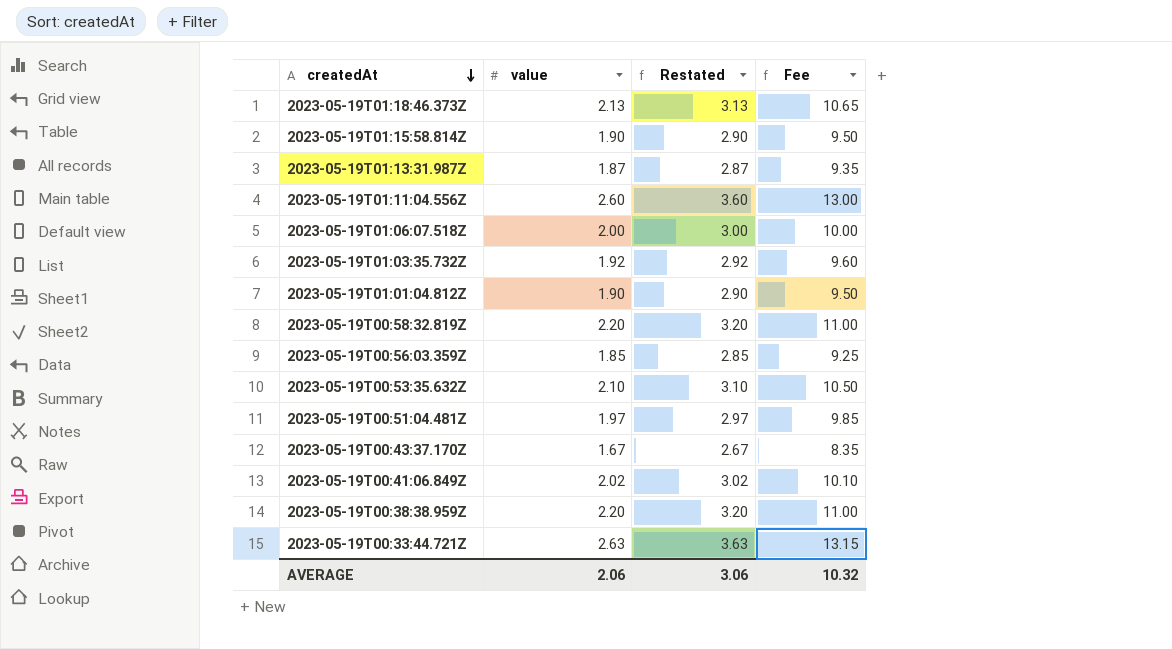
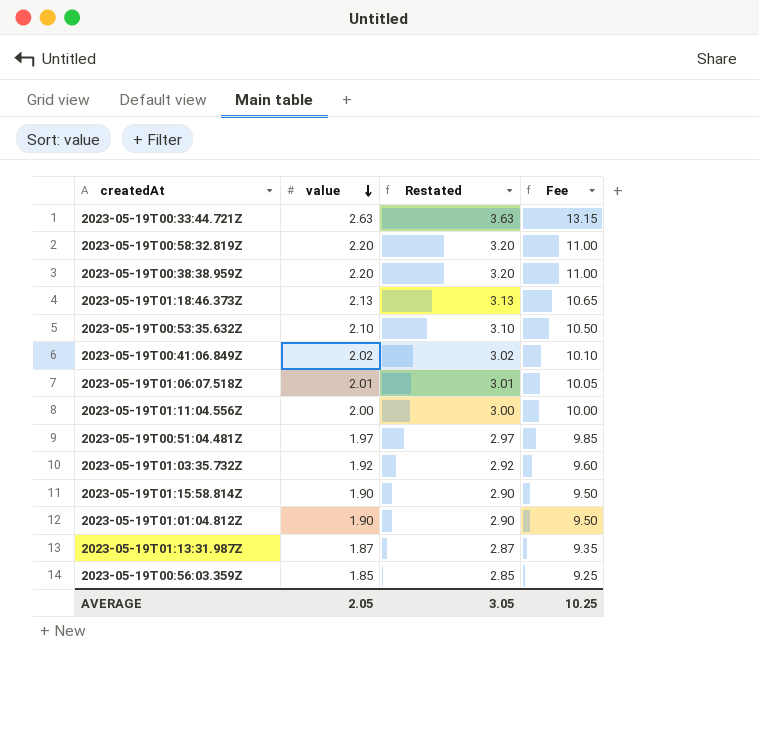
row order: createdAt descending -> value descending
row 2023-05-19T00:43:37.170Z: 1.67 | 2.67 | 8.35 -> none
2023-05-19T01:06:07.518Z | value: 2.00 -> 2.01
2023-05-19T01:06:07.518Z | Restated: 3.00 -> 3.01
2023-05-19T01:06:07.518Z | Fee: 10.00 -> 10.05
2023-05-19T01:11:04.556Z | value: 2.60 -> 2.00
2023-05-19T01:11:04.556Z | Restated: 3.60 -> 3.00
2023-05-19T01:11:04.556Z | Fee: 13.00 -> 10.00
AVERAGE | value: 2.06 -> 2.05
AVERAGE | Restated: 3.06 -> 3.05
AVERAGE | Fee: 10.32 -> 10.25

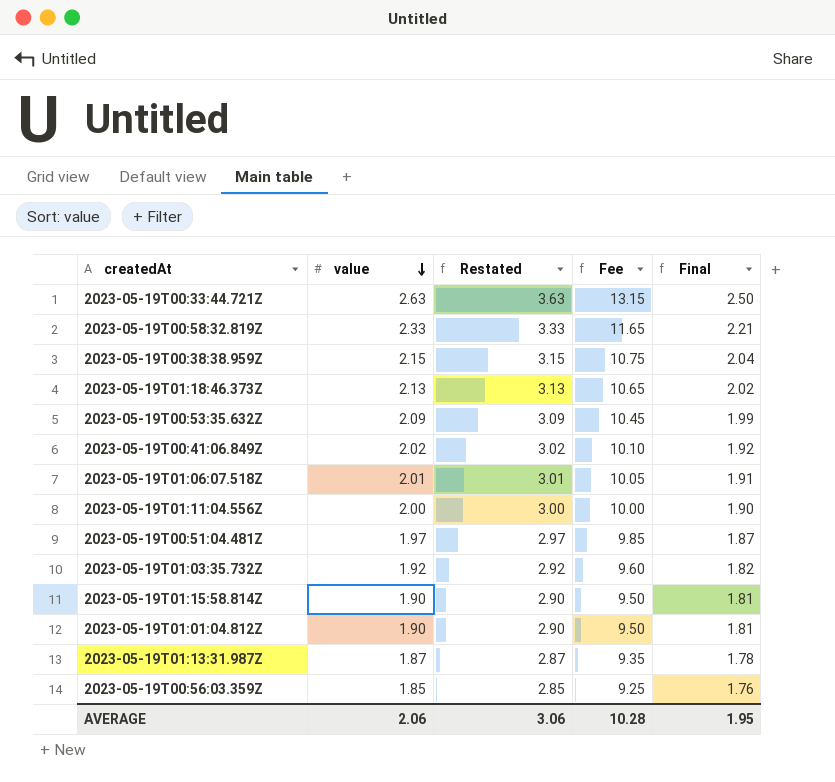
column Final | formula: none -> [value] * 0.95
2023-05-19T00:58:32.819Z | value: 2.20 -> 2.33
2023-05-19T00:58:32.819Z | Restated: 3.20 -> 3.33
2023-05-19T00:58:32.819Z | Fee: 11.00 -> 11.65
2023-05-19T00:38:38.959Z | value: 2.20 -> 2.15
2023-05-19T00:38:38.959Z | Restated: 3.20 -> 3.15
2023-05-19T00:38:38.959Z | Fee: 11.00 -> 10.75
2023-05-19T00:53:35.632Z | value: 2.10 -> 2.09
2023-05-19T00:53:35.632Z | Restated: 3.10 -> 3.09
2023-05-19T00:53:35.632Z | Fee: 10.50 -> 10.45
AVERAGE | value: 2.05 -> 2.06
AVERAGE | Restated: 3.05 -> 3.06
AVERAGE | Fee: 10.25 -> 10.28

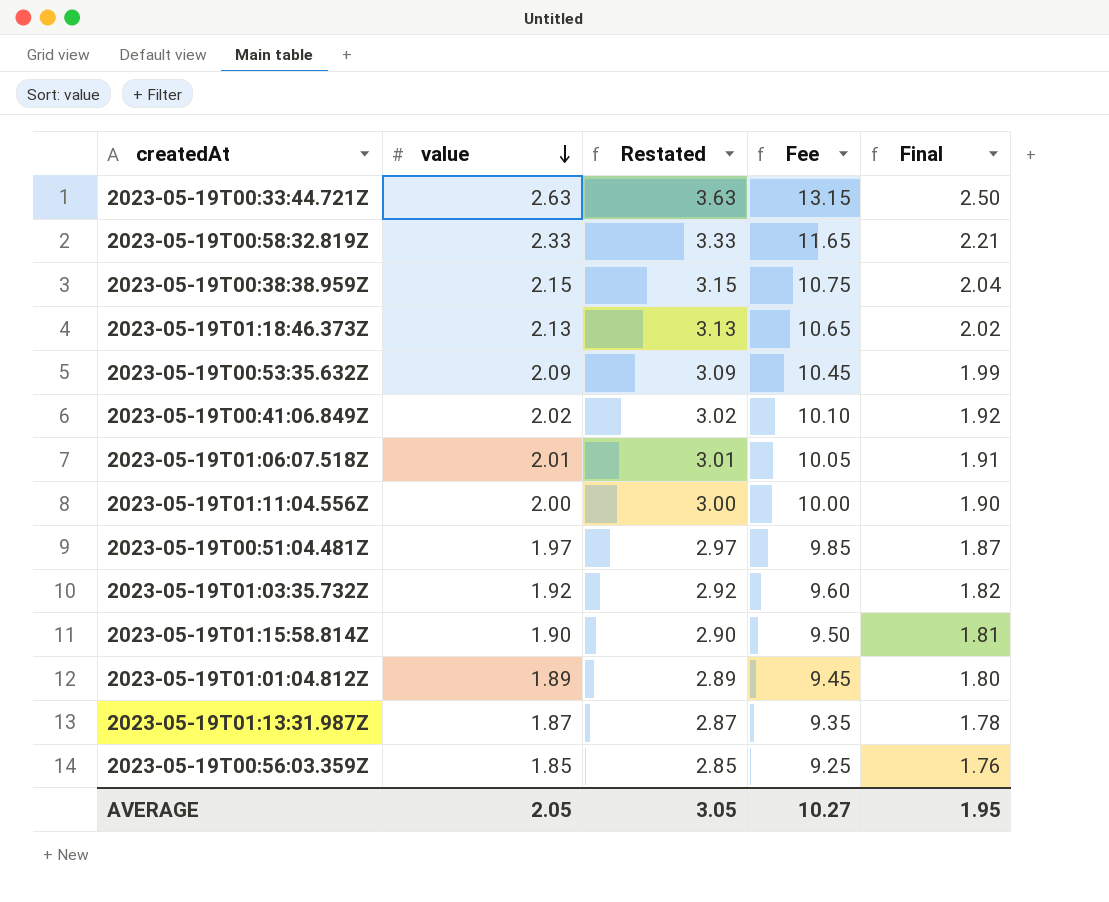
2023-05-19T01:01:04.812Z | value: 1.90 -> 1.89
2023-05-19T01:01:04.812Z | Restated: 2.90 -> 2.89
2023-05-19T01:01:04.812Z | Fee: 9.50 -> 9.45
2023-05-19T01:01:04.812Z | Final: 1.81 -> 1.80
AVERAGE | value: 2.06 -> 2.05
AVERAGE | Restated: 3.06 -> 3.05
AVERAGE | Fee: 10.28 -> 10.27

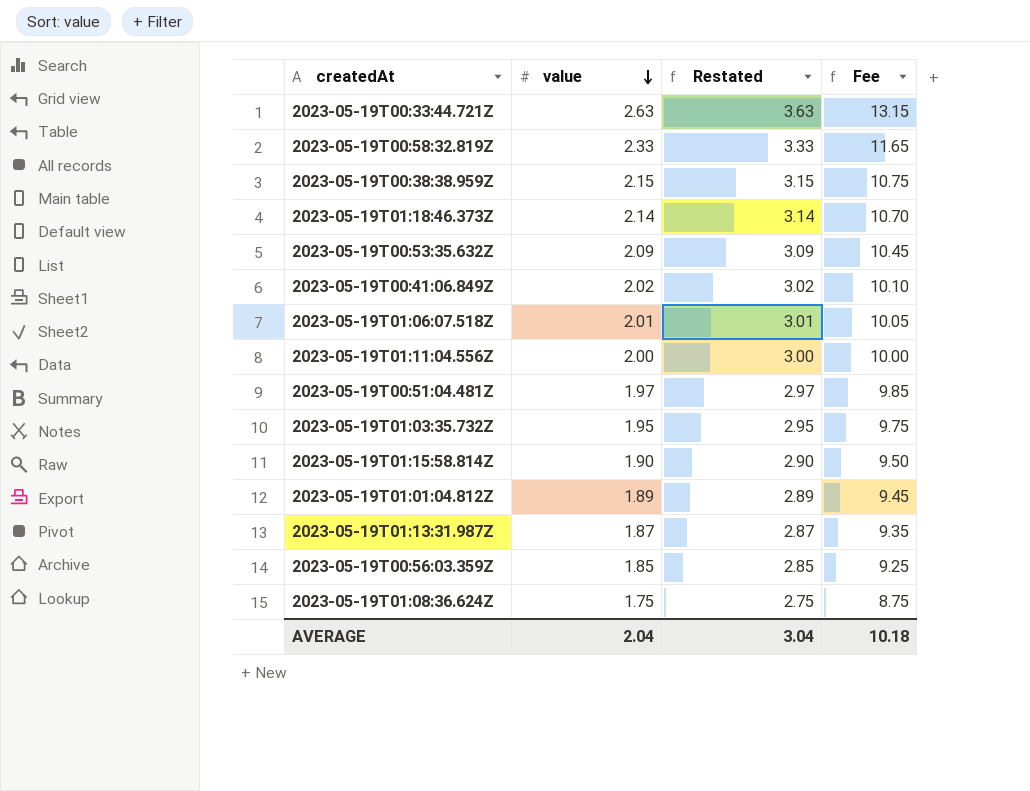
column Final | formula: [value] * 0.95 -> none
2023-05-19T01:18:46.373Z | value: 2.13 -> 2.14
2023-05-19T01:18:46.373Z | Restated: 3.13 -> 3.14
2023-05-19T01:18:46.373Z | Fee: 10.65 -> 10.70
2023-05-19T01:03:35.732Z | value: 1.92 -> 1.95
2023-05-19T01:03:35.732Z | Restated: 2.92 -> 2.95
2023-05-19T01:03:35.732Z | Fee: 9.60 -> 9.75
row 2023-05-19T01:08:36.624Z: none -> 1.75 | 2.75 | 8.75
AVERAGE | value: 2.05 -> 2.04
AVERAGE | Restated: 3.05 -> 3.04
AVERAGE | Fee: 10.27 -> 10.18

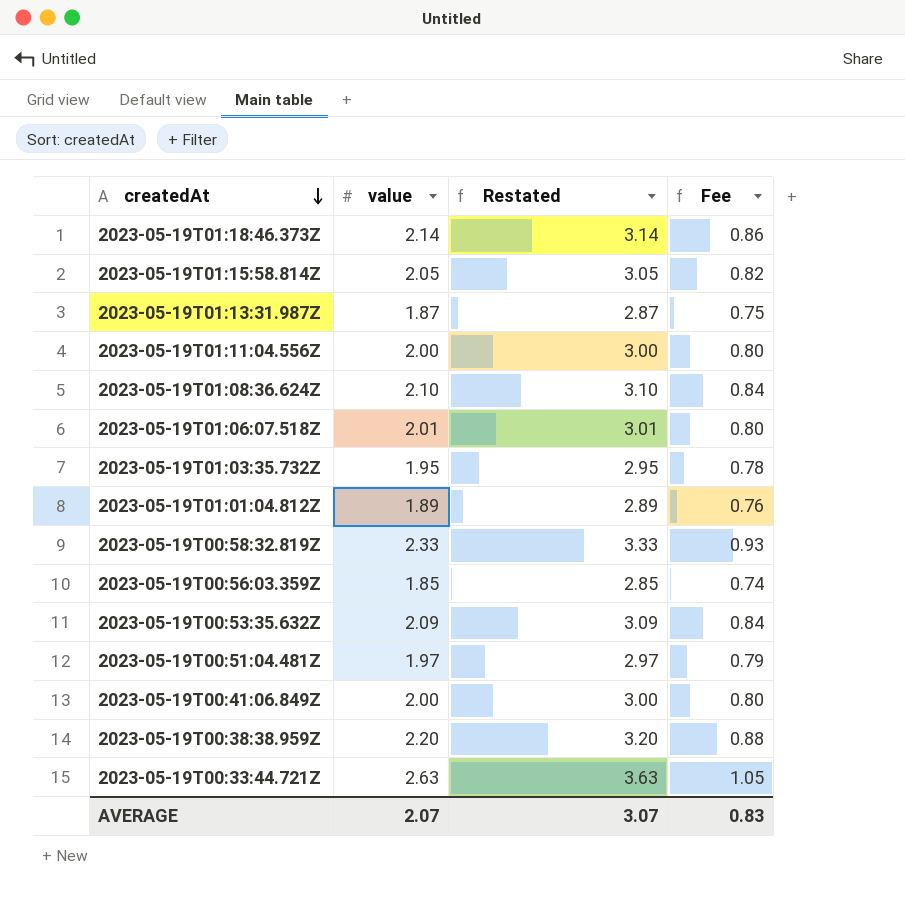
row order: value descending -> createdAt descending
column Fee | formula: [value] * 5 -> [value] * 0.4
2023-05-19T01:15:58.814Z | value: 1.90 -> 2.05
2023-05-19T01:15:58.814Z | Restated: 2.90 -> 3.05
2023-05-19T01:08:36.624Z | value: 1.75 -> 2.10
2023-05-19T01:08:36.624Z | Restated: 2.75 -> 3.10
2023-05-19T00:41:06.849Z | value: 2.02 -> 2.00
2023-05-19T00:41:06.849Z | Restated: 3.02 -> 3.00
2023-05-19T00:38:38.959Z | value: 2.15 -> 2.20
2023-05-19T00:38:38.959Z | Restated: 3.15 -> 3.20
AVERAGE | value: 2.04 -> 2.07
AVERAGE | Restated: 3.04 -> 3.07
AVERAGE | Fee: 10.18 -> 0.83

